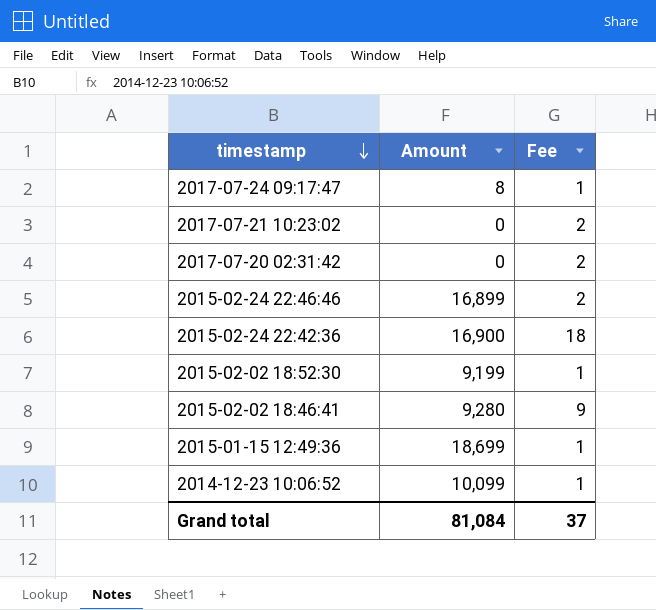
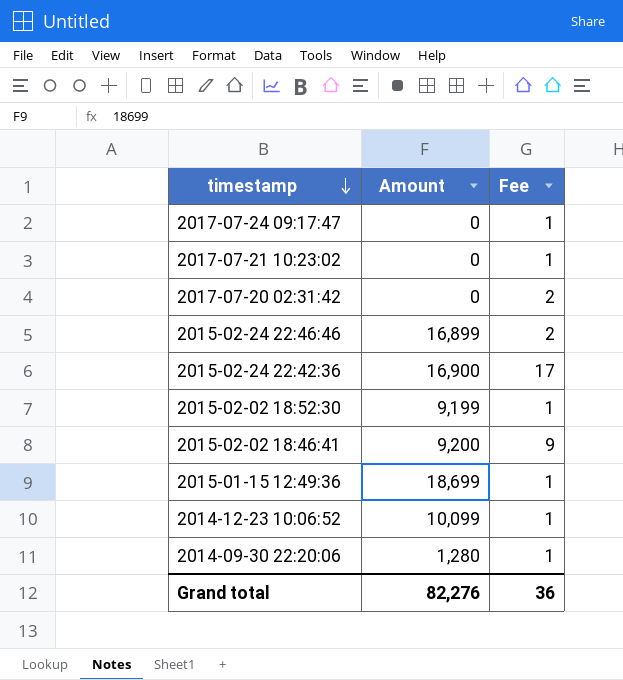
2017-07-24 09:17:47 | Amount: 8 -> 0
2017-07-21 10:23:02 | Fee: 2 -> 1
2015-02-24 22:42:36 | Fee: 18 -> 17
2015-02-02 18:46:41 | Amount: 9,280 -> 9,200
row 2014-09-30 22:20:06: none -> 1,280 | 1
Grand total | Amount: 81,084 -> 82,276
Grand total | Fee: 37 -> 36

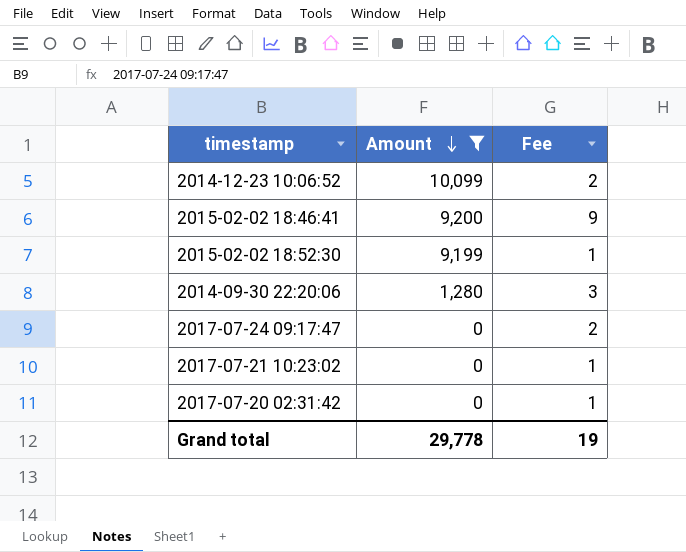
filter: none -> Amount <= 10,099
row order: timestamp descending -> Amount descending
2014-12-23 10:06:52 | Fee: 1 -> 2
2014-09-30 22:20:06 | Fee: 1 -> 3
2017-07-24 09:17:47 | Fee: 1 -> 2
2017-07-20 02:31:42 | Fee: 2 -> 1
Grand total | Amount: 82,276 -> 29,778
Grand total | Fee: 36 -> 19

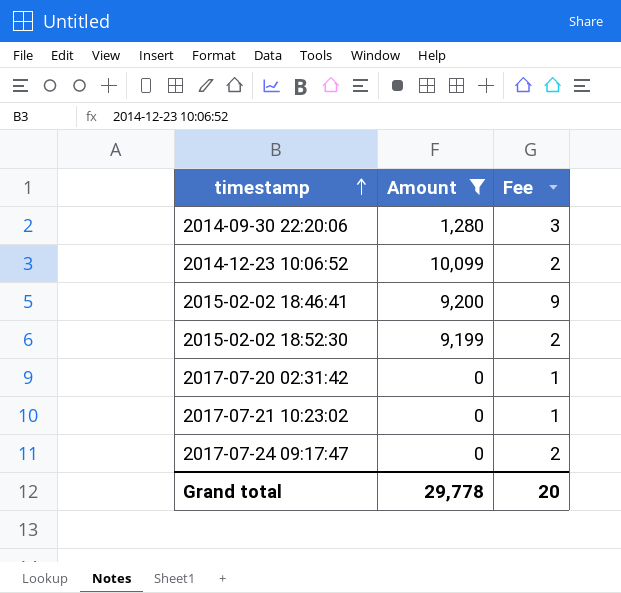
row order: Amount descending -> timestamp ascending
2015-02-02 18:52:30 | Fee: 1 -> 2
Grand total | Fee: 19 -> 20

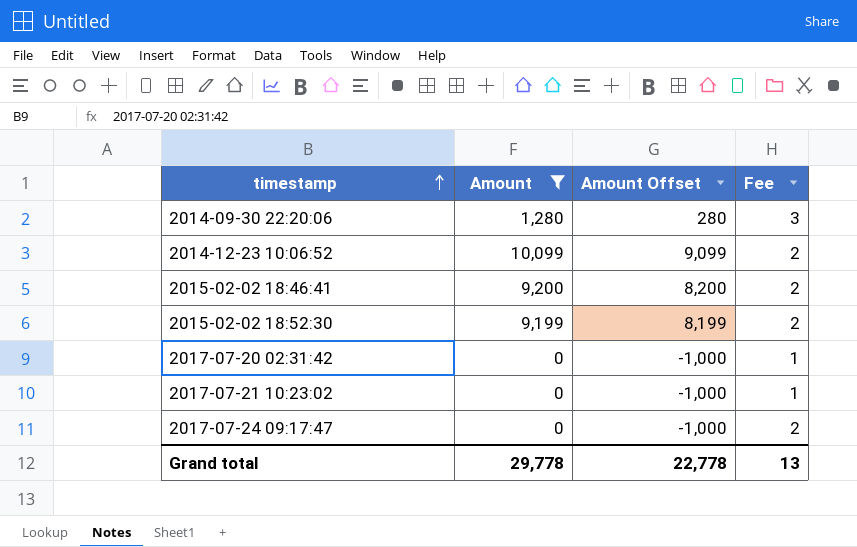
column Amount Offset | formula: none -> [Amount] - 1000
2015-02-02 18:46:41 | Fee: 9 -> 2
Grand total | Fee: 20 -> 13

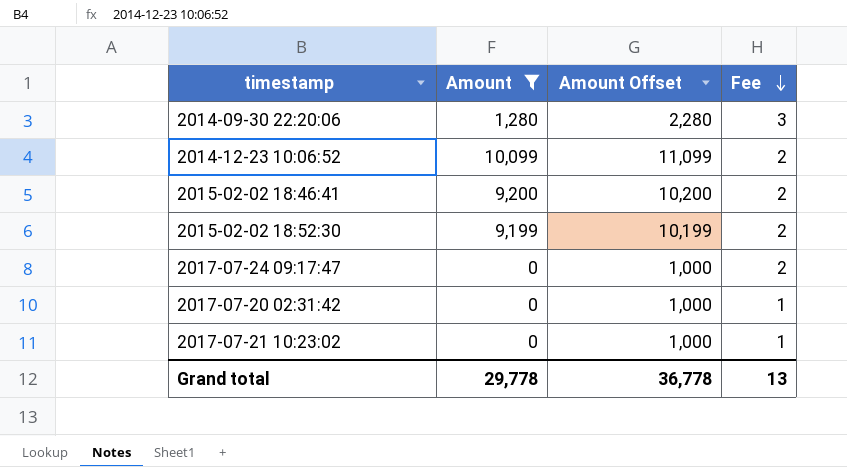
row order: timestamp ascending -> Fee descending
column Amount Offset | formula: [Amount] - 1000 -> [Amount] + 1000
Grand total | Amount Offset: 22,778 -> 36,778

